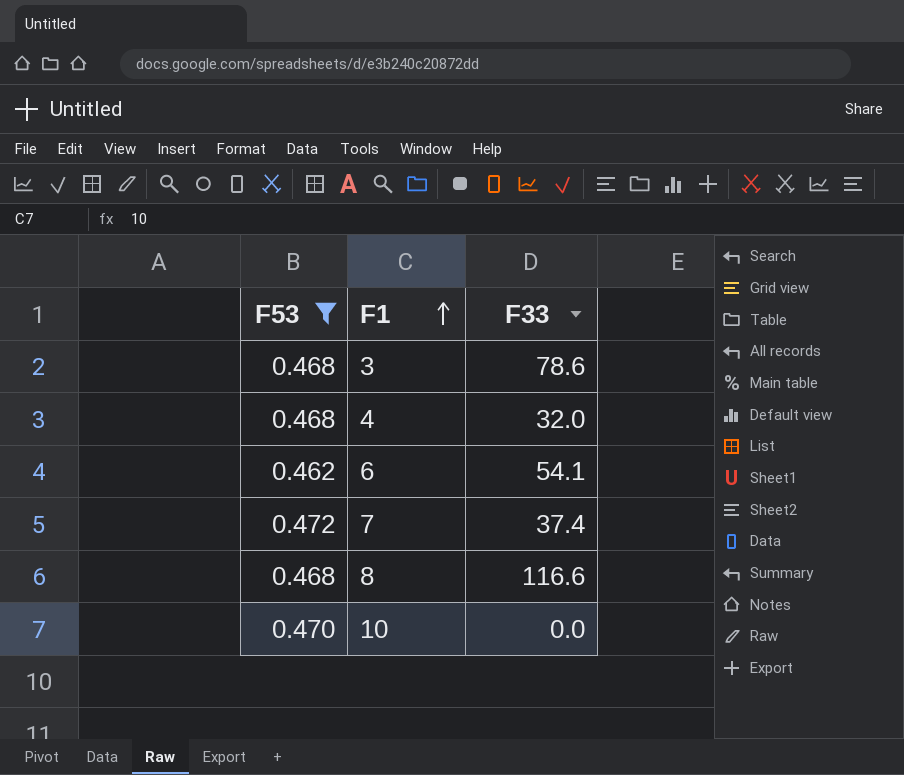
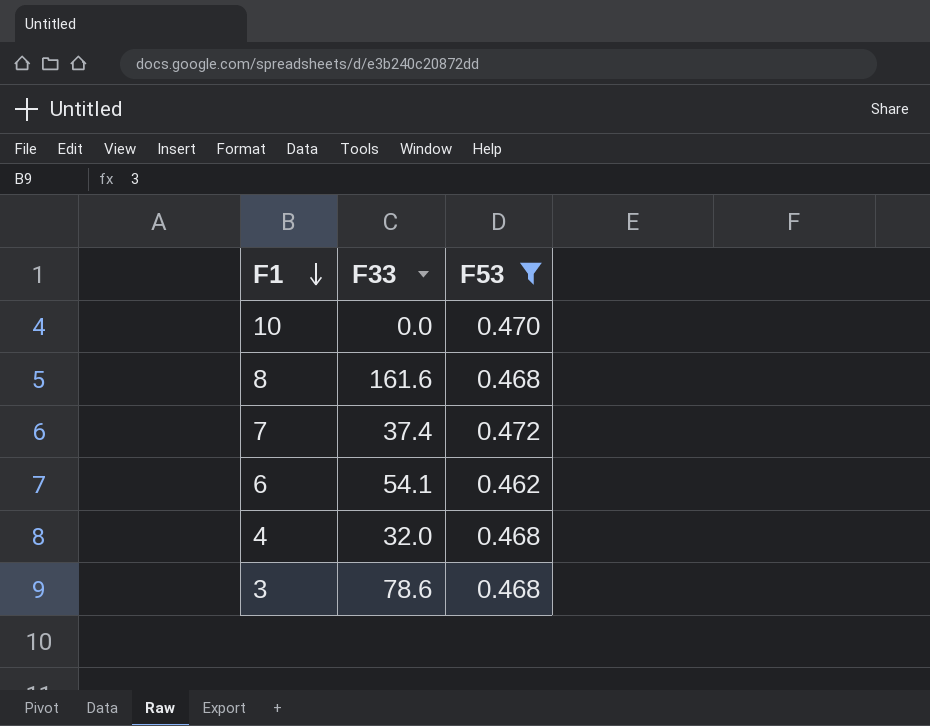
row order: F1 ascending -> F1 descending
column F53 | position: 1 -> 3
8 | F33: 116.6 -> 161.6

